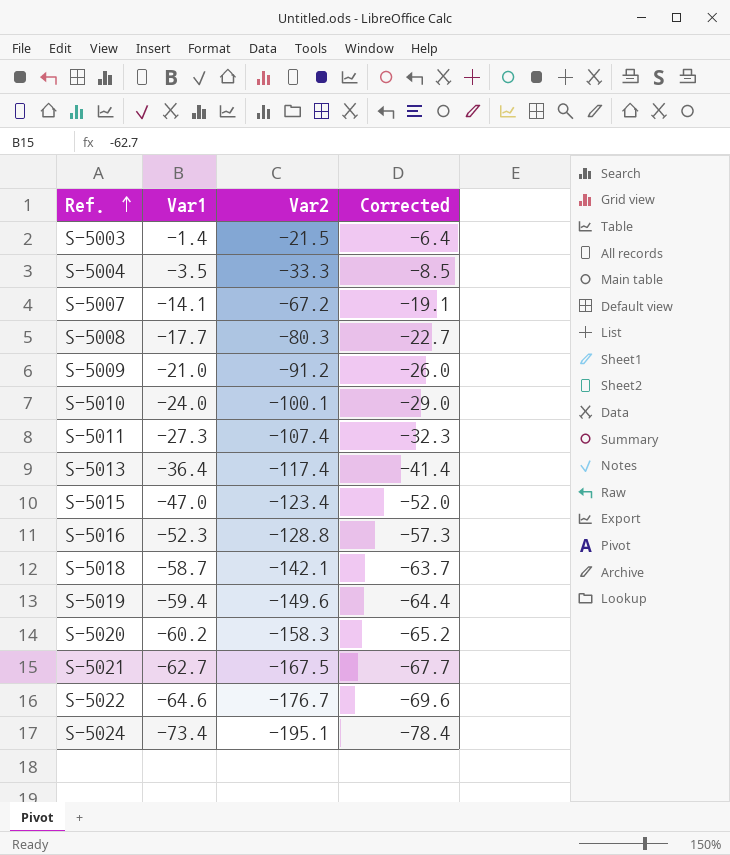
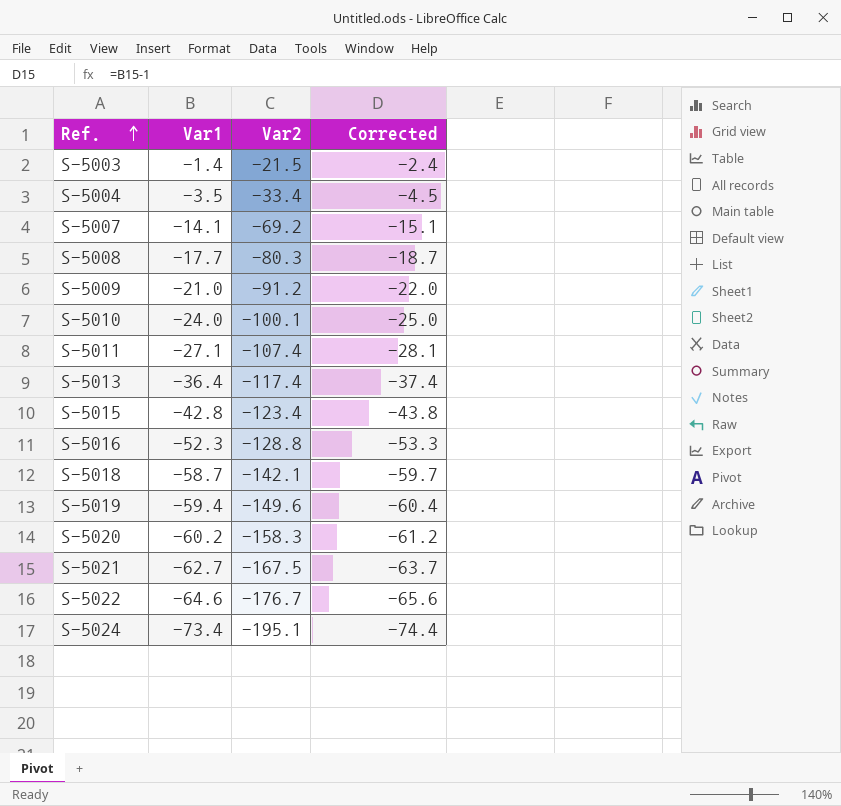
column Corrected | formula: [Var1] - 5 -> [Var1] - 1
S-5004 | Var2: -33.3 -> -33.4
S-5007 | Var2: -67.2 -> -69.2
S-5011 | Var1: -27.3 -> -27.1
S-5015 | Var1: -47.0 -> -42.8

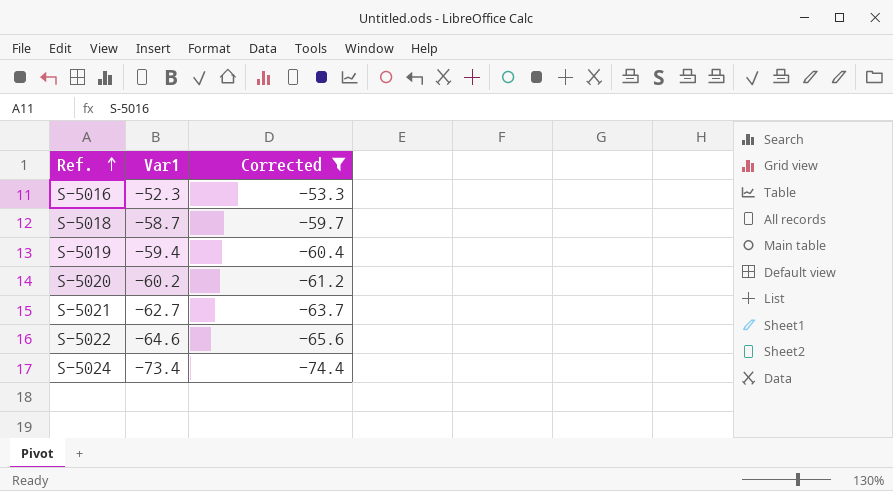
filter: none -> Corrected <= -53.3
column Var2 | position: 3 -> none

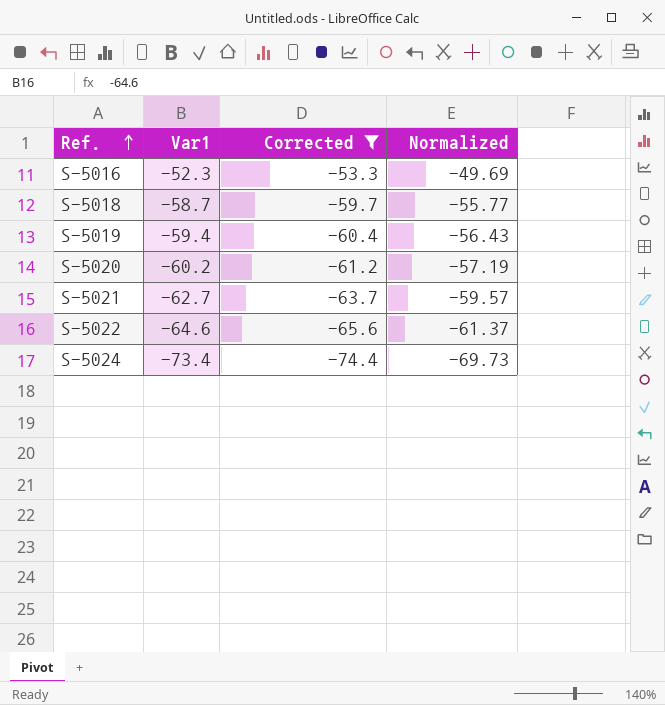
column Normalized | formula: none -> [Var1] * 0.95

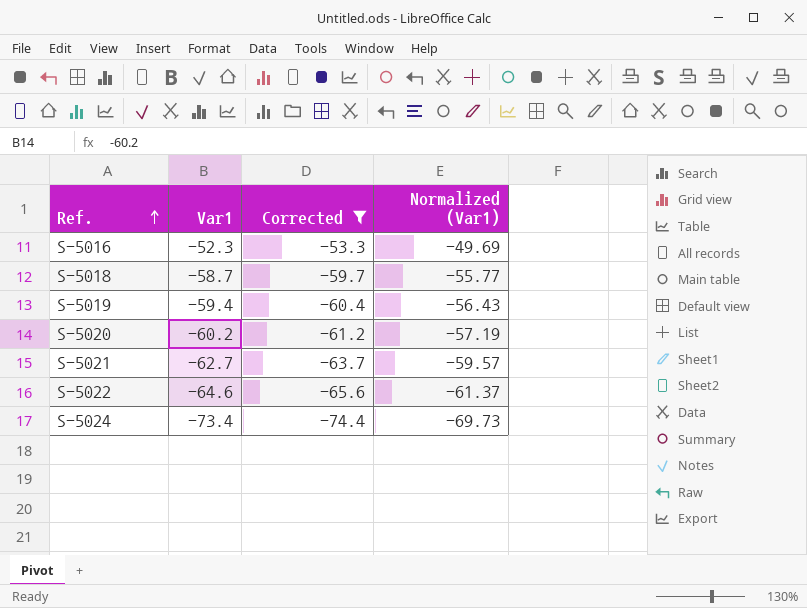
column name: Normalized -> Normalized (Var1)

